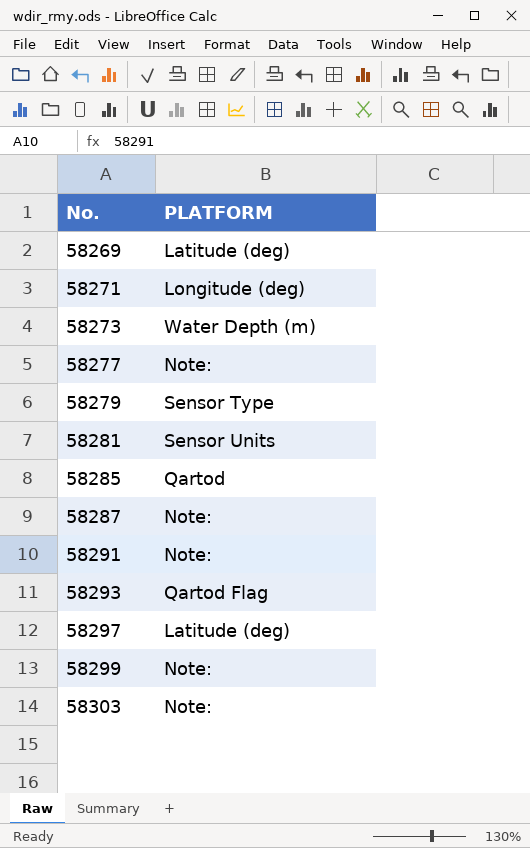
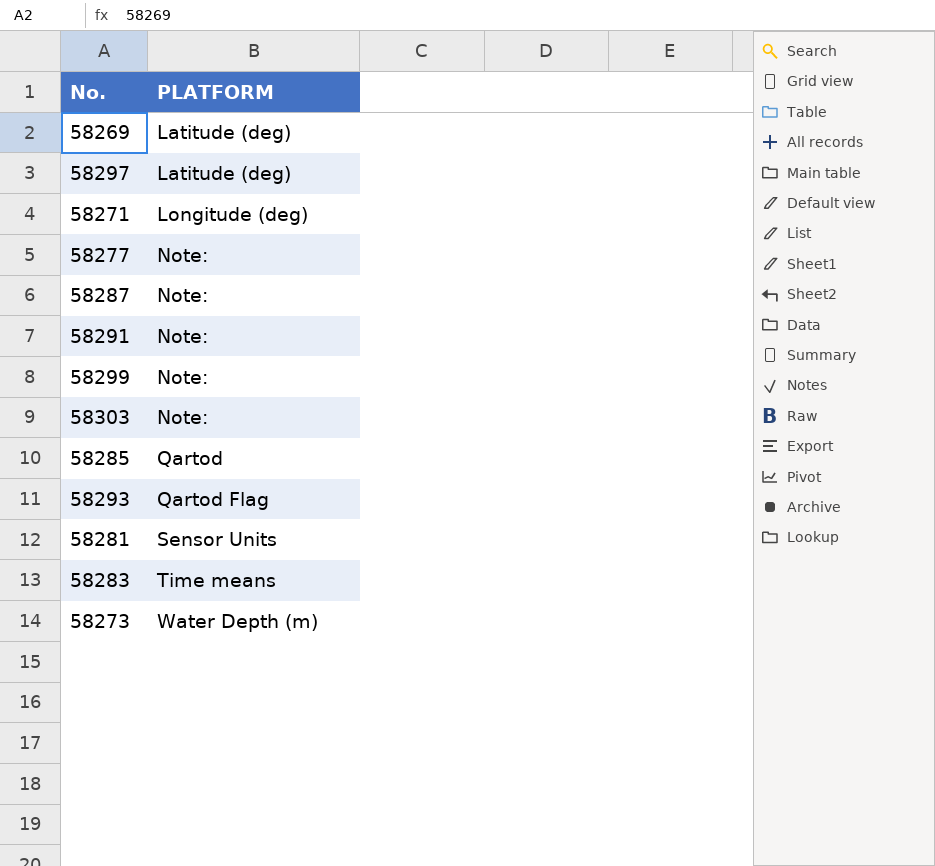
row order: No. ascending -> PLATFORM ascending
row 58279: Sensor Type -> none
row 58283: none -> Time means

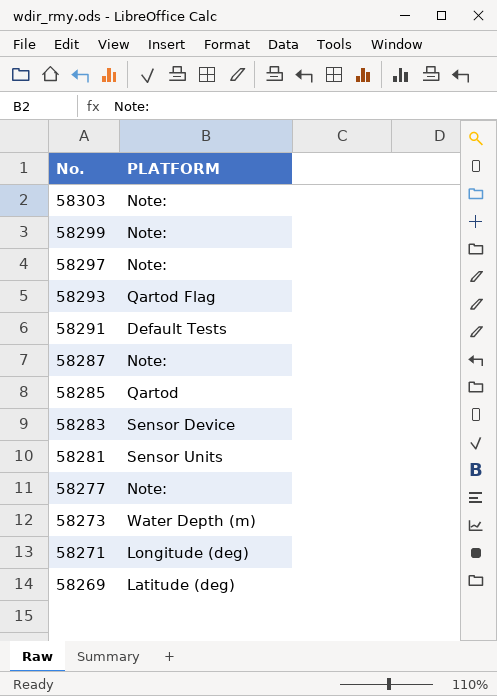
row order: PLATFORM ascending -> No. descending
58297 | PLATFORM: Latitude (deg) -> Note:
58291 | PLATFORM: Note: -> Default Tests
58283 | PLATFORM: Time means -> Sensor Device

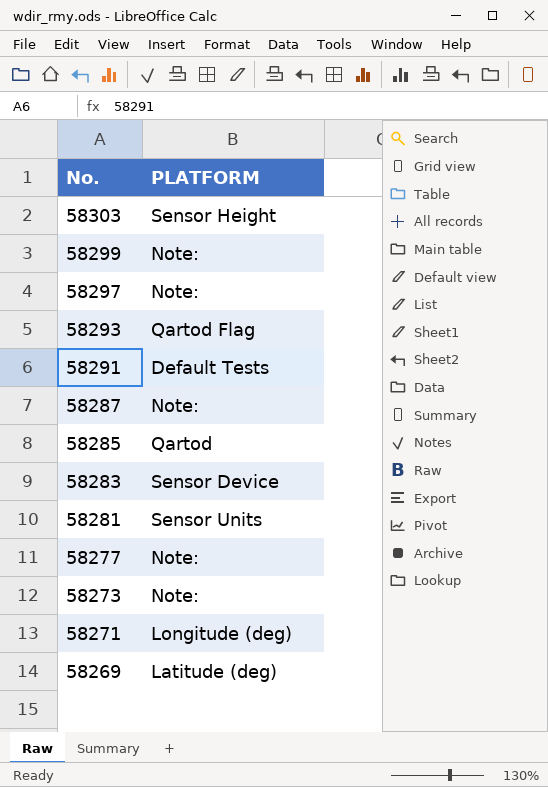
58303 | PLATFORM: Note: -> Sensor Height
58273 | PLATFORM: Water Depth (m) -> Note:

